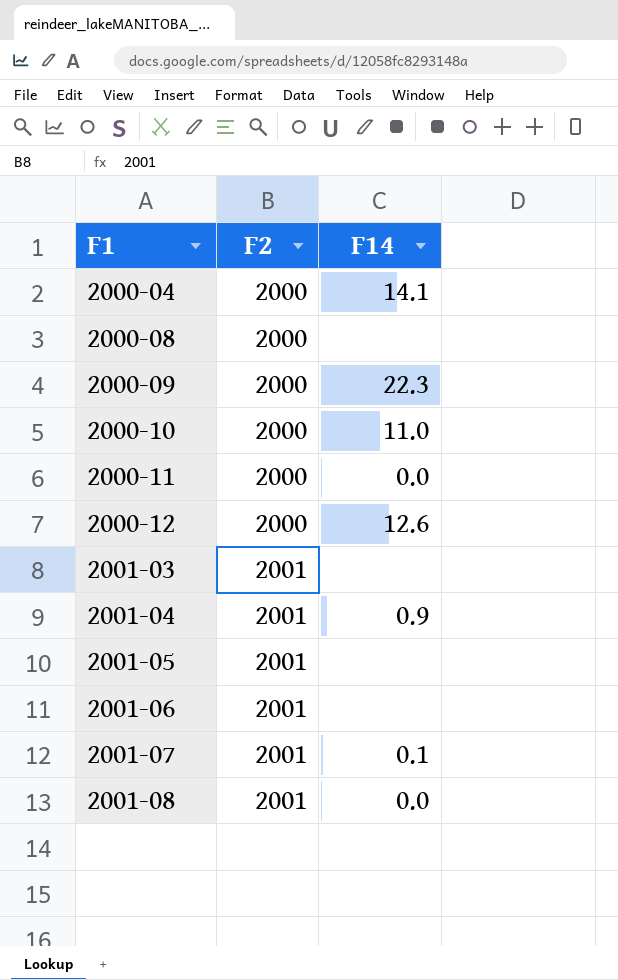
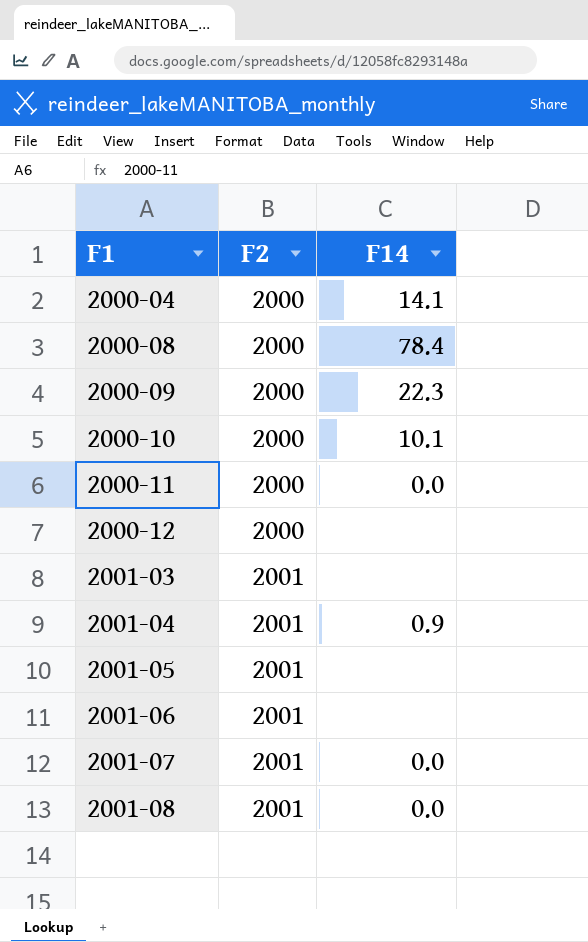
2000-08 | F14: none -> 78.4
2000-10 | F14: 11.0 -> 10.1
2000-12 | F14: 12.6 -> none
2001-07 | F14: 0.1 -> 0.0

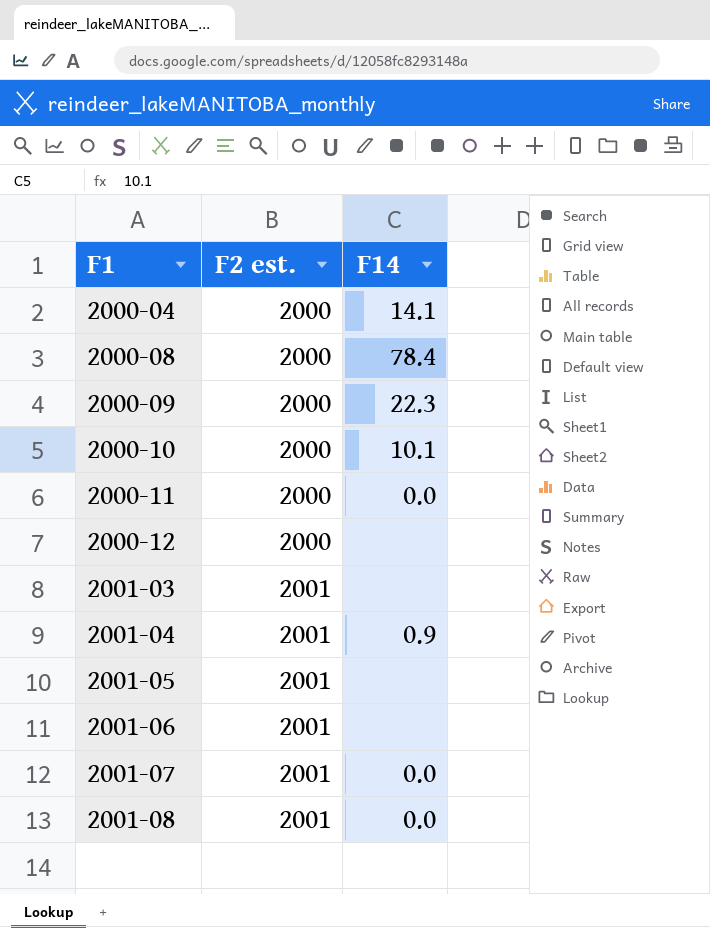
column name: F2 -> F2 est.

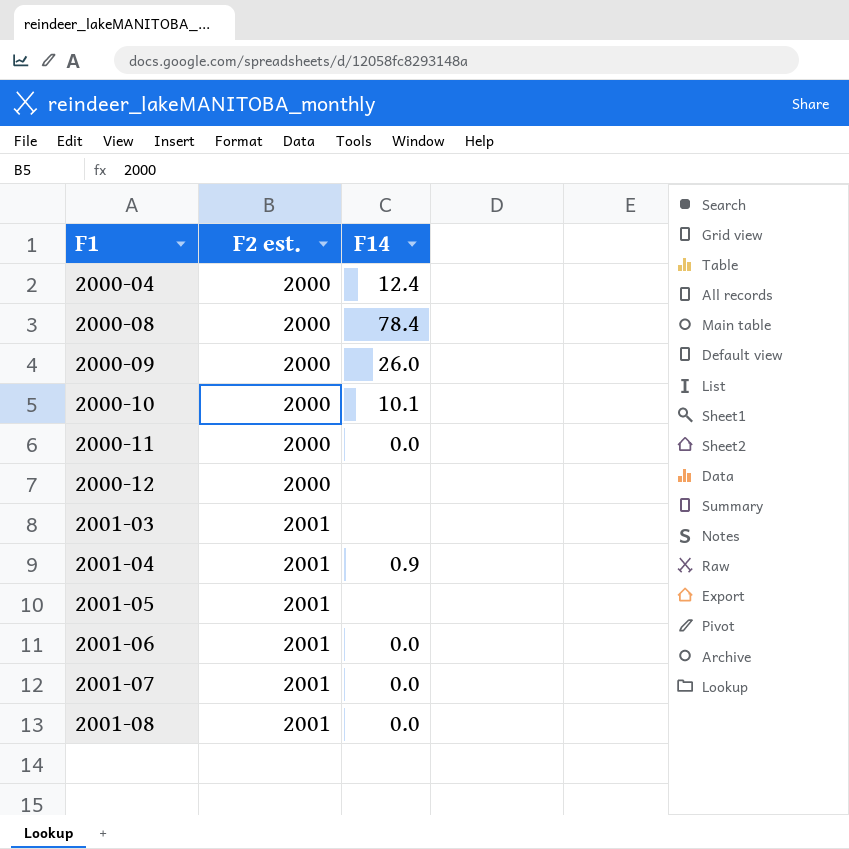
2000-04 | F14: 14.1 -> 12.4
2000-09 | F14: 22.3 -> 26.0
2001-06 | F14: none -> 0.0

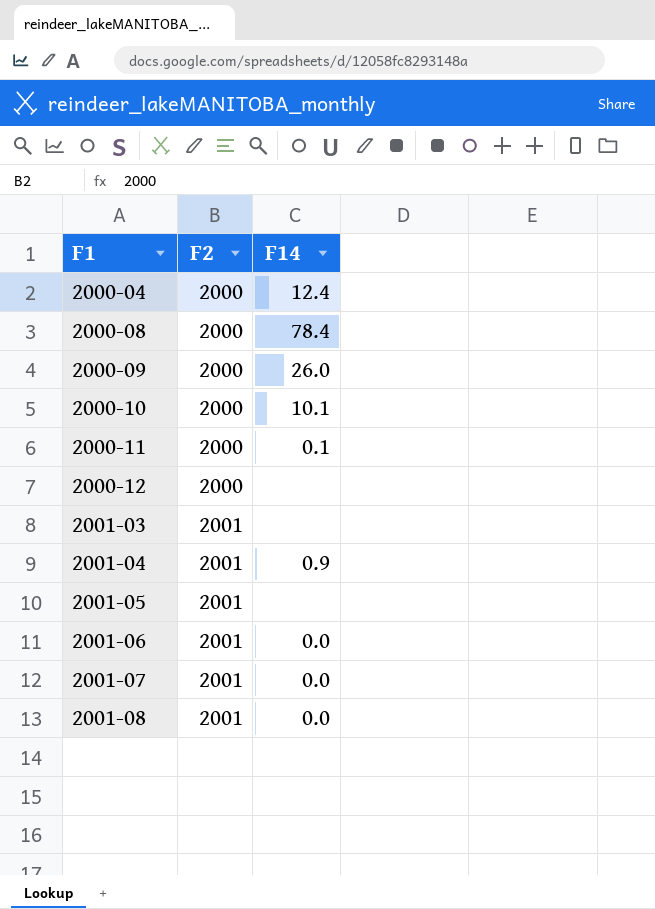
column name: F2 est. -> F2
2000-11 | F14: 0.0 -> 0.1

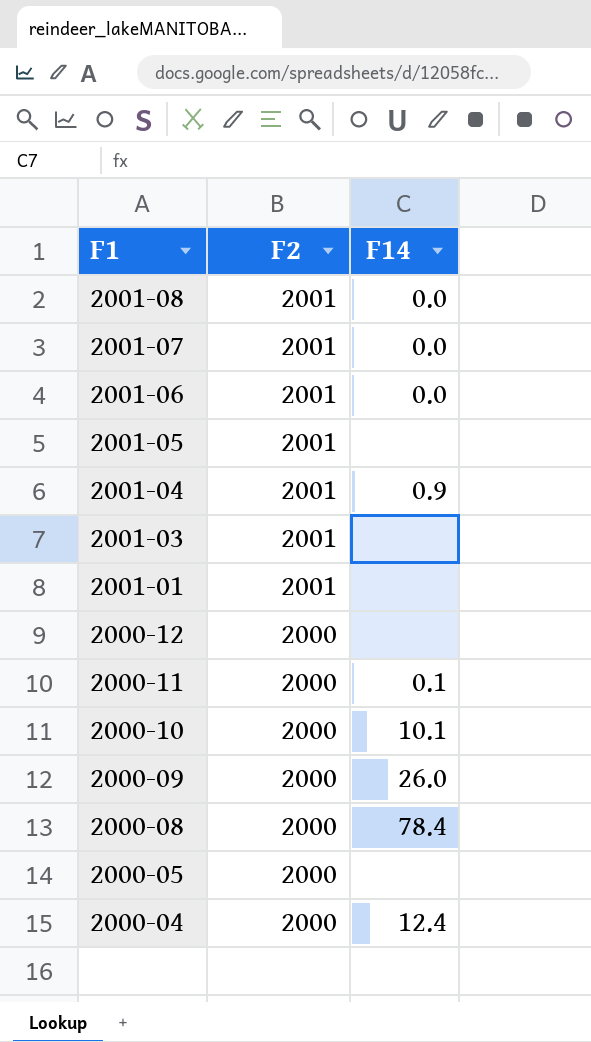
row order: F1 ascending -> F1 descending
row 2001-01: none -> 2001 | none
row 2000-05: none -> 2000 | none

